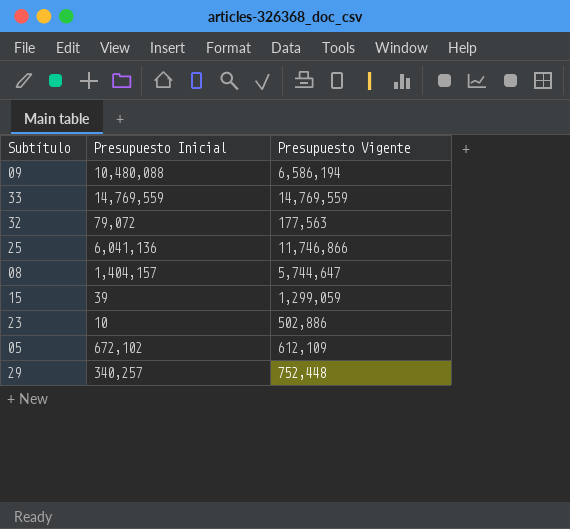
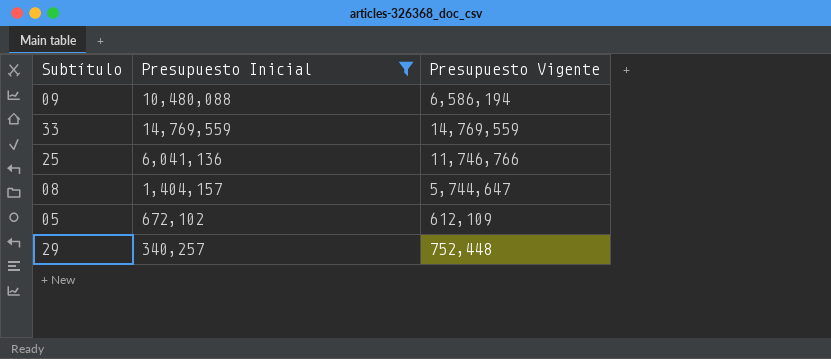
filter: none -> Presupuesto Inicial >= 340,257
25 | Presupuesto Vigente: 11,746,866 -> 11,746,766

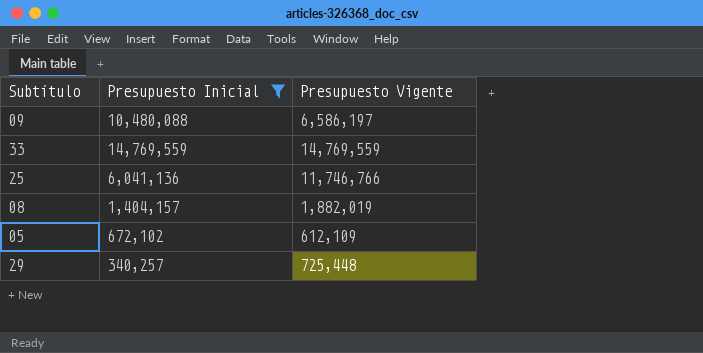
09 | Presupuesto Vigente: 6,586,194 -> 6,586,197
08 | Presupuesto Vigente: 5,744,647 -> 1,882,019
29 | Presupuesto Vigente: 752,448 -> 725,448

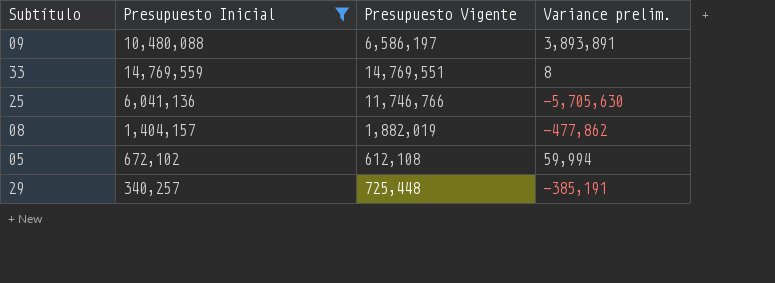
column Variance prelim. | formula: none -> [Presupuesto Inicial] - [Presupuesto Vigente]
33 | Presupuesto Vigente: 14,769,559 -> 14,769,551
05 | Presupuesto Vigente: 612,109 -> 612,108

